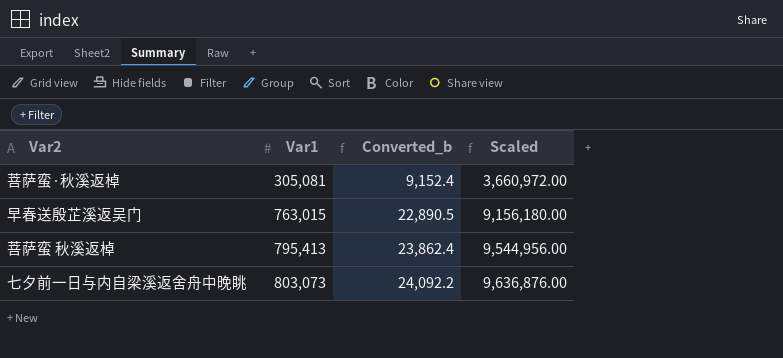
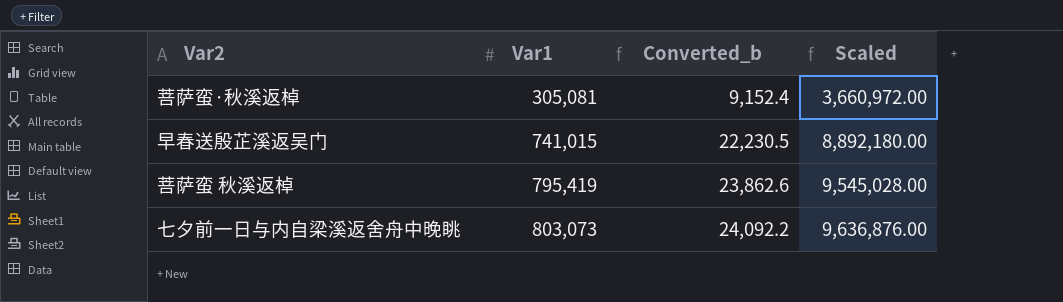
早春送殷芷溪返吴门 | Var1: 763,015 -> 741,015
早春送殷芷溪返吴门 | Converted_b: 22,890.5 -> 22,230.5
早春送殷芷溪返吴门 | Scaled: 9,156,180.00 -> 8,892,180.00
菩萨蛮 秋溪返棹 | Var1: 795,413 -> 795,419
菩萨蛮 秋溪返棹 | Converted_b: 23,862.4 -> 23,862.6
菩萨蛮 秋溪返棹 | Scaled: 9,544,956.00 -> 9,545,028.00

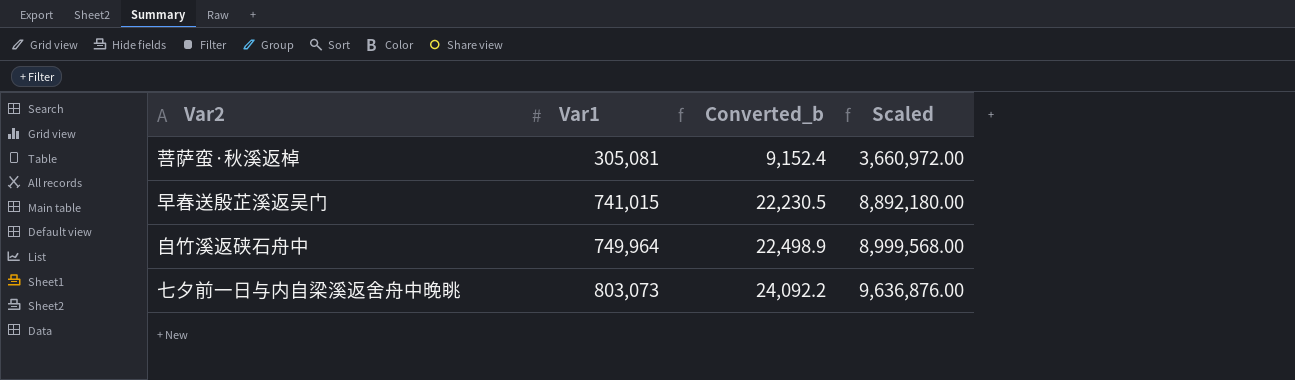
row 菩萨蛮 秋溪返棹: 795,419 | 23,862.6 | 9,545,028.00 -> none
row 自竹溪返硖石舟中: none -> 749,964 | 22,498.9 | 8,999,568.00

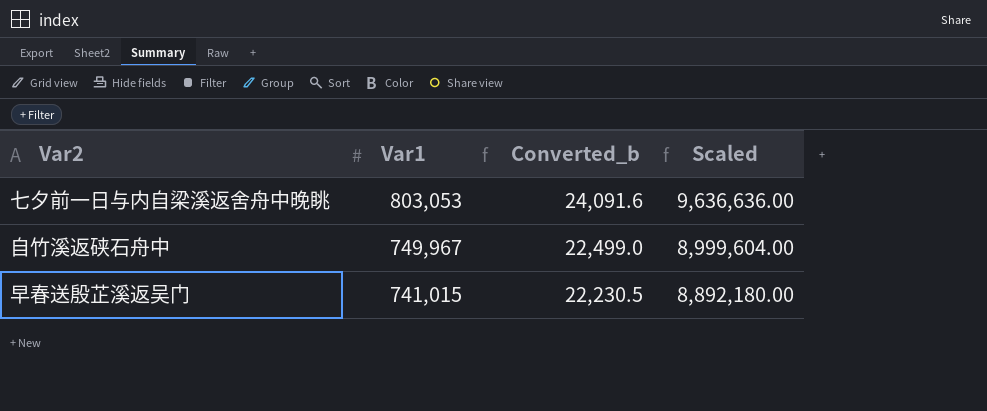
row order: Var1 ascending -> Var1 descending
row 菩萨蛮·秋溪返棹: 305,081 | 9,152.4 | 3,660,972.00 -> none
七夕前一日与内自梁溪返舍舟中晚眺 | Var1: 803,073 -> 803,053
七夕前一日与内自梁溪返舍舟中晚眺 | Converted_b: 24,092.2 -> 24,091.6
七夕前一日与内自梁溪返舍舟中晚眺 | Scaled: 9,636,876.00 -> 9,636,636.00
自竹溪返硖石舟中 | Var1: 749,964 -> 749,967
自竹溪返硖石舟中 | Converted_b: 22,498.9 -> 22,499.0
自竹溪返硖石舟中 | Scaled: 8,999,568.00 -> 8,999,604.00

